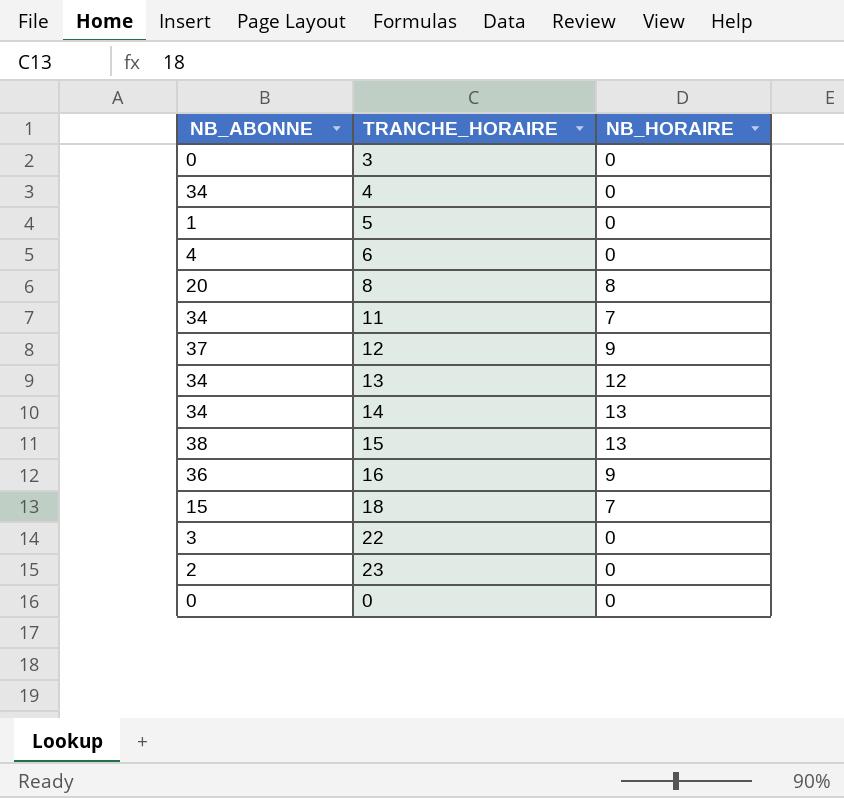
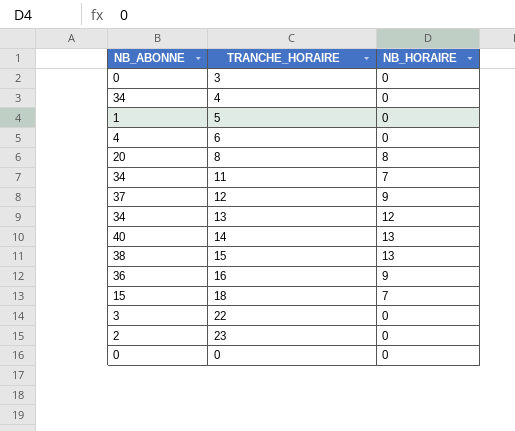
14 | NB_ABONNE: 34 -> 40

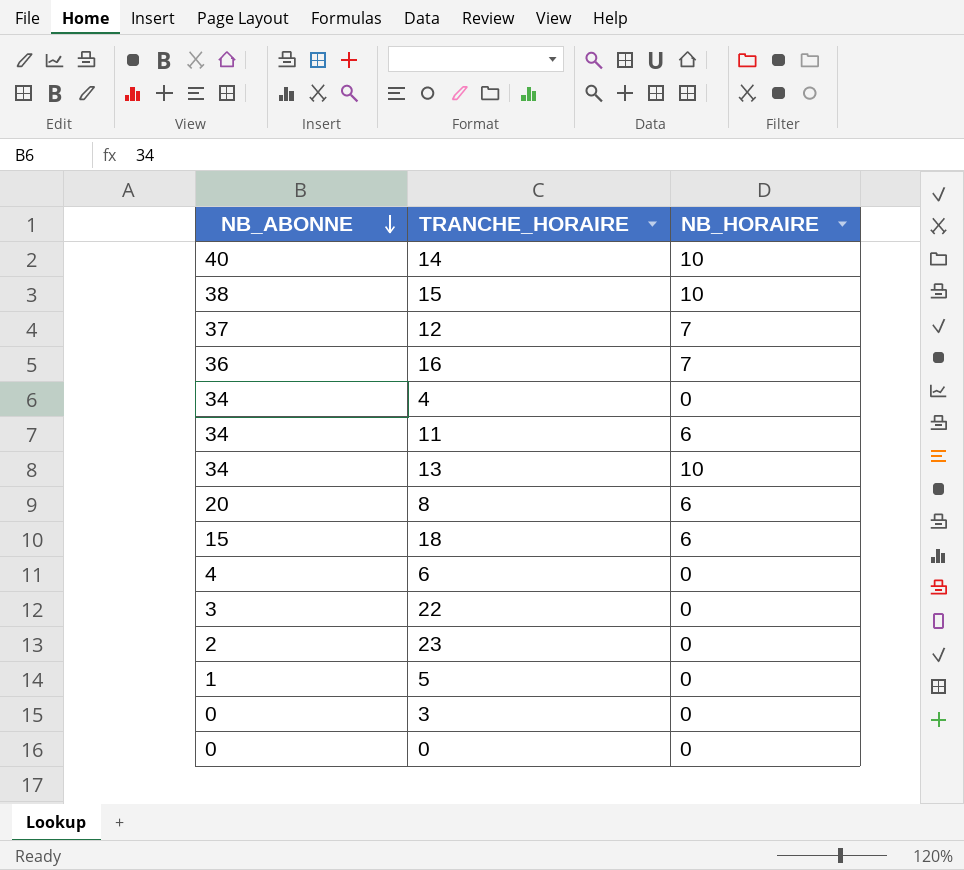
row order: none -> NB_ABONNE descending
14 | NB_HORAIRE: 13 -> 10
15 | NB_HORAIRE: 13 -> 10
12 | NB_HORAIRE: 9 -> 7
16 | NB_HORAIRE: 9 -> 7
11 | NB_HORAIRE: 7 -> 6
13 | NB_HORAIRE: 12 -> 10
8 | NB_HORAIRE: 8 -> 6
18 | NB_HORAIRE: 7 -> 6

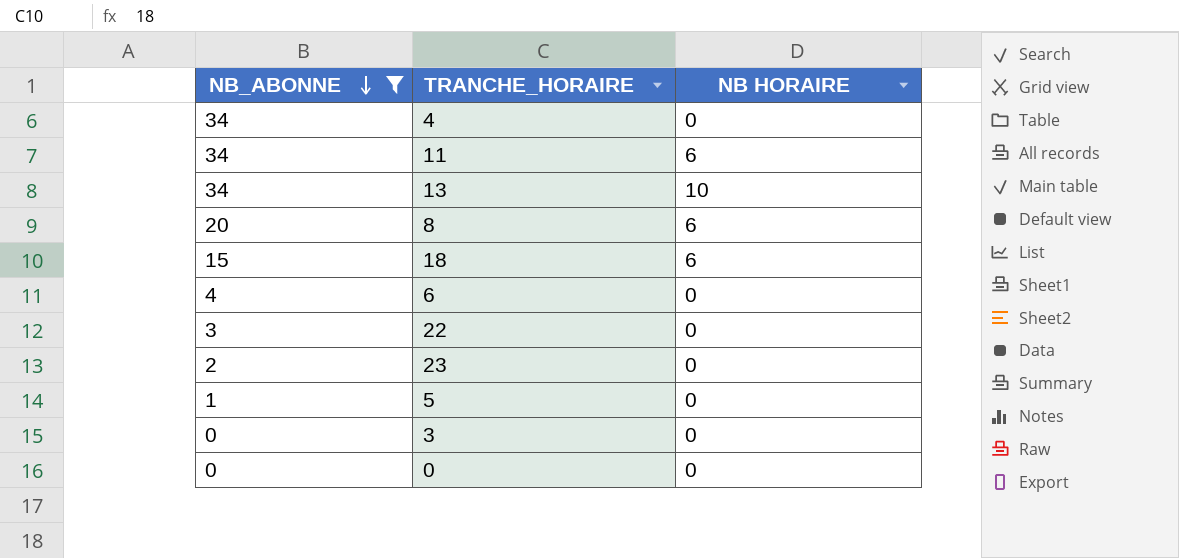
filter: none -> NB_ABONNE <= 34
column name: NB_HORAIRE -> NB HORAIRE

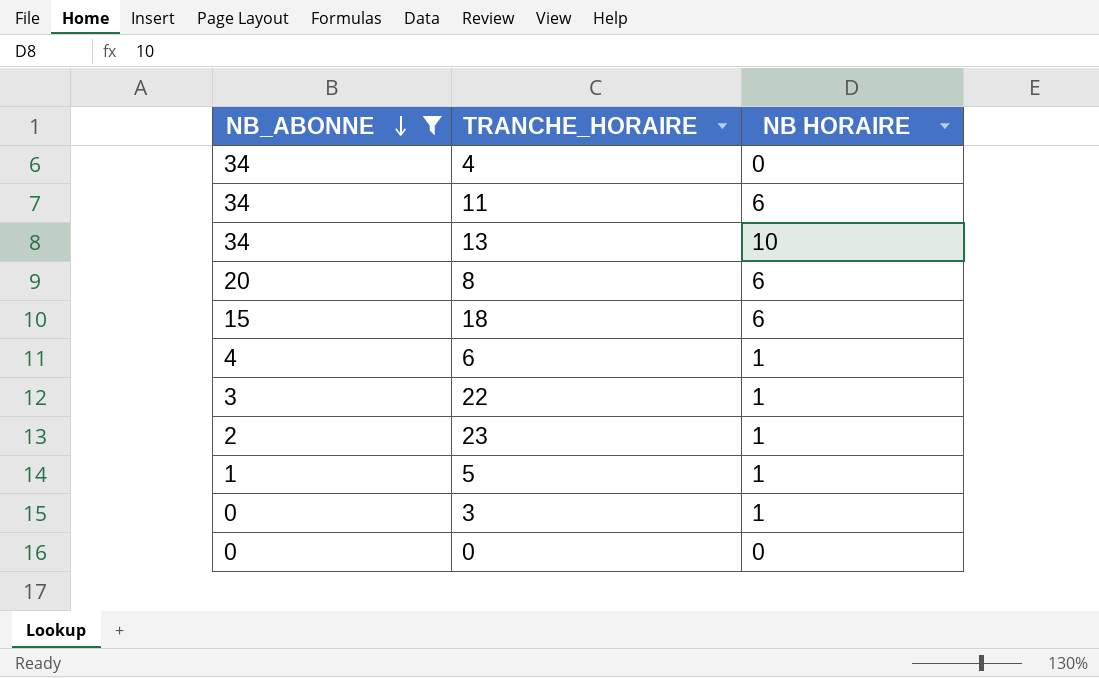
6 | NB HORAIRE: 0 -> 1
22 | NB HORAIRE: 0 -> 1
23 | NB HORAIRE: 0 -> 1
5 | NB HORAIRE: 0 -> 1
3 | NB HORAIRE: 0 -> 1

